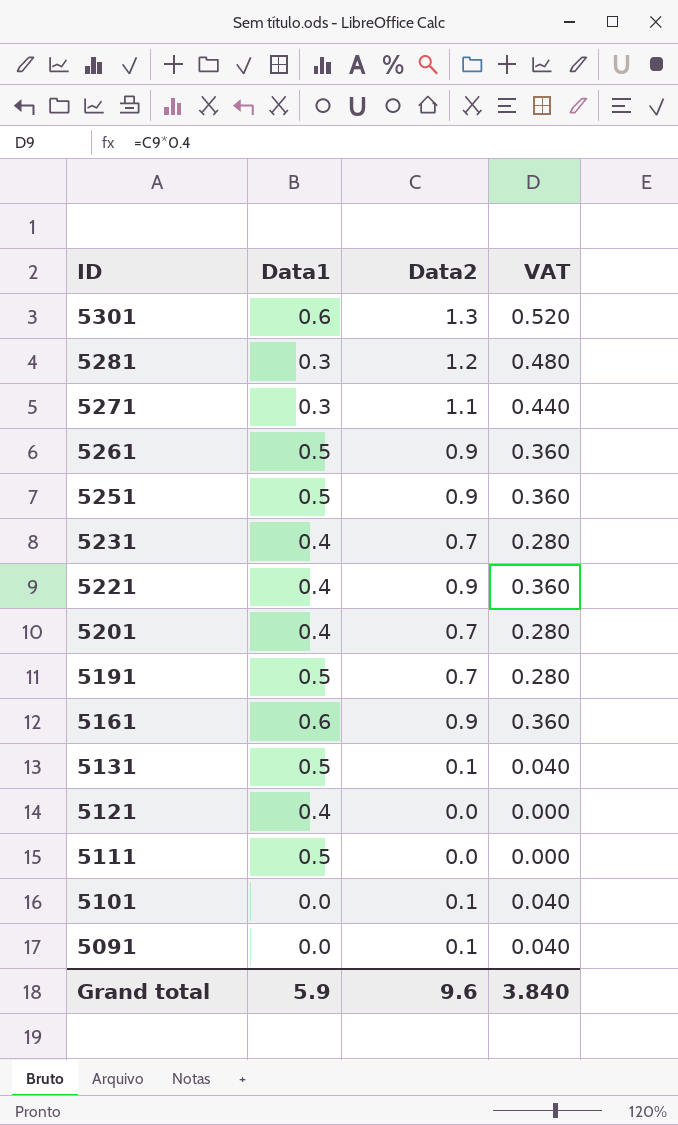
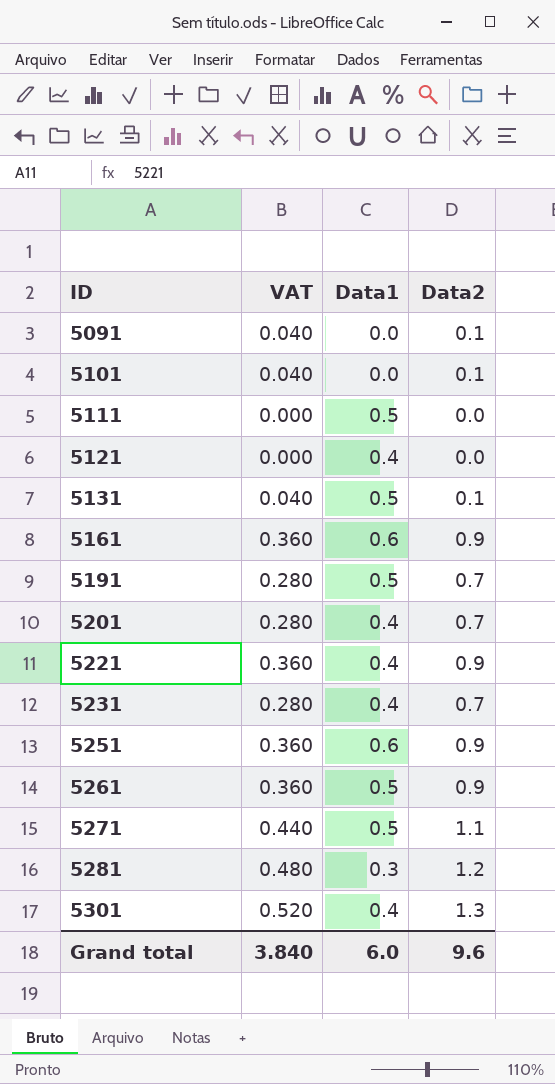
row order: ID descending -> ID ascending
column VAT | position: 4 -> 2
5251 | Data1: 0.5 -> 0.6
5271 | Data1: 0.3 -> 0.5
5301 | Data1: 0.6 -> 0.4
Grand total | Data1: 5.9 -> 6.0

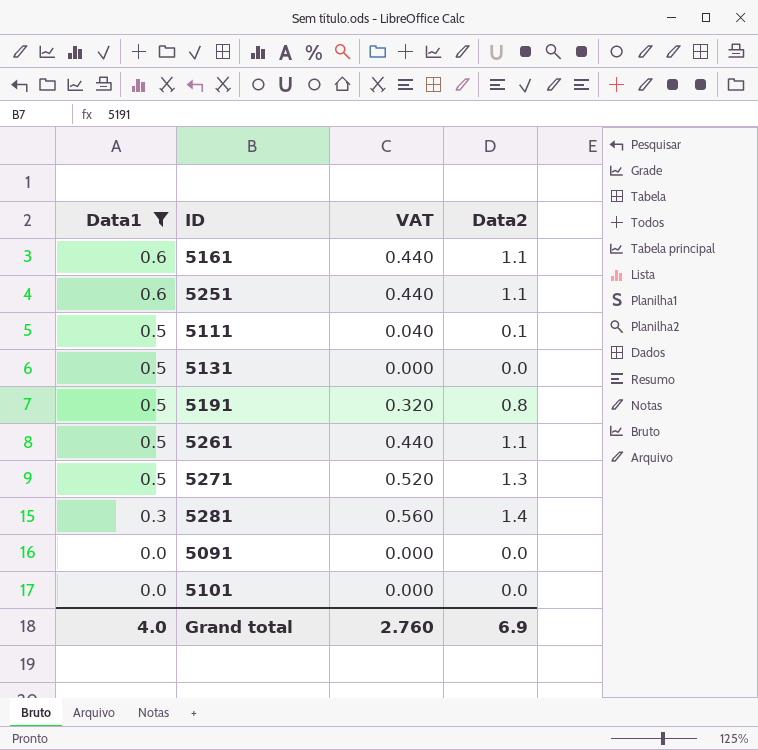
filter: none -> Data1 != 0.4
row order: ID ascending -> Data1 descending
column Data1 | position: 3 -> 1
5161 | VAT: 0.360 -> 0.440
5161 | Data2: 0.9 -> 1.1
5251 | VAT: 0.360 -> 0.440
5251 | Data2: 0.9 -> 1.1
5111 | VAT: 0.000 -> 0.040
5111 | Data2: 0.0 -> 0.1
5131 | VAT: 0.040 -> 0.000
5131 | Data2: 0.1 -> 0.0
5191 | VAT: 0.280 -> 0.320
5191 | Data2: 0.7 -> 0.8
5261 | VAT: 0.360 -> 0.440
5261 | Data2: 0.9 -> 1.1
5271 | VAT: 0.440 -> 0.520
5271 | Data2: 1.1 -> 1.3
5281 | VAT: 0.480 -> 0.560
5281 | Data2: 1.2 -> 1.4
5091 | VAT: 0.040 -> 0.000
5091 | Data2: 0.1 -> 0.0
5101 | VAT: 0.040 -> 0.000
5101 | Data2: 0.1 -> 0.0
Grand total | Data1: 6.0 -> 4.0
Grand total | VAT: 3.840 -> 2.760
Grand total | Data2: 9.6 -> 6.9

